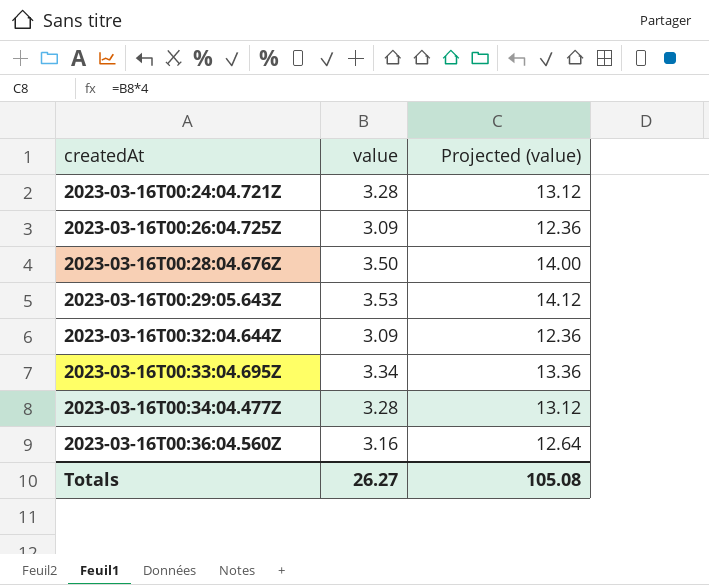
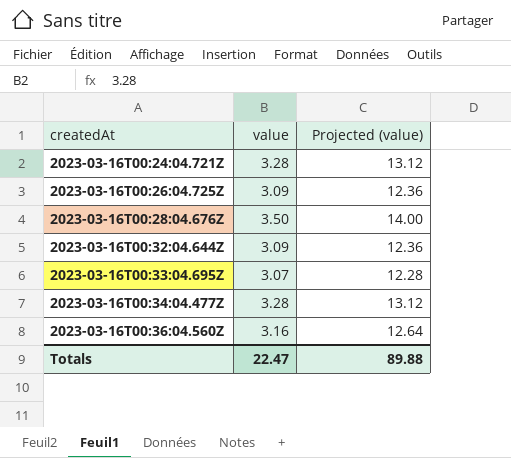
row 2023-03-16T00:29:05.643Z: 3.53 | 14.12 -> none
2023-03-16T00:33:04.695Z | value: 3.34 -> 3.07
2023-03-16T00:33:04.695Z | Projected (value): 13.36 -> 12.28
Totals | value: 26.27 -> 22.47
Totals | Projected (value): 105.08 -> 89.88

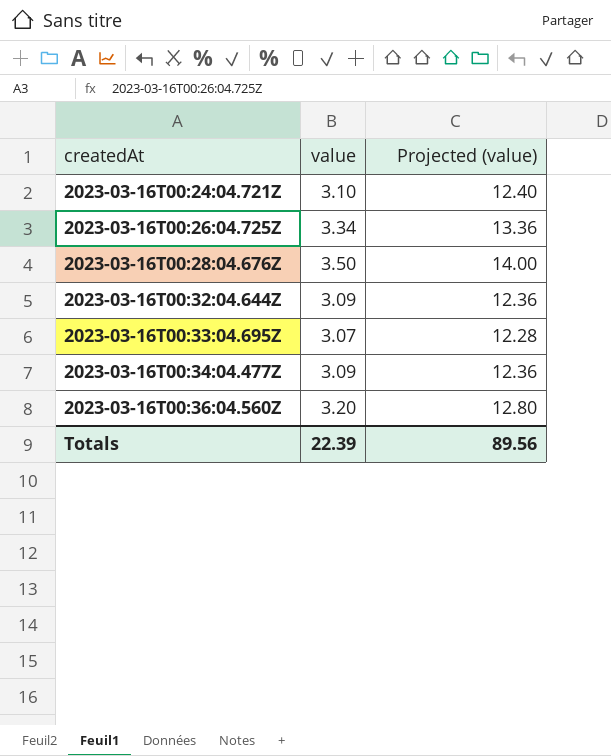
2023-03-16T00:24:04.721Z | value: 3.28 -> 3.10
2023-03-16T00:24:04.721Z | Projected (value): 13.12 -> 12.40
2023-03-16T00:26:04.725Z | value: 3.09 -> 3.34
2023-03-16T00:26:04.725Z | Projected (value): 12.36 -> 13.36
2023-03-16T00:34:04.477Z | value: 3.28 -> 3.09
2023-03-16T00:34:04.477Z | Projected (value): 13.12 -> 12.36
2023-03-16T00:36:04.560Z | value: 3.16 -> 3.20
2023-03-16T00:36:04.560Z | Projected (value): 12.64 -> 12.80
Totals | value: 22.47 -> 22.39
Totals | Projected (value): 89.88 -> 89.56

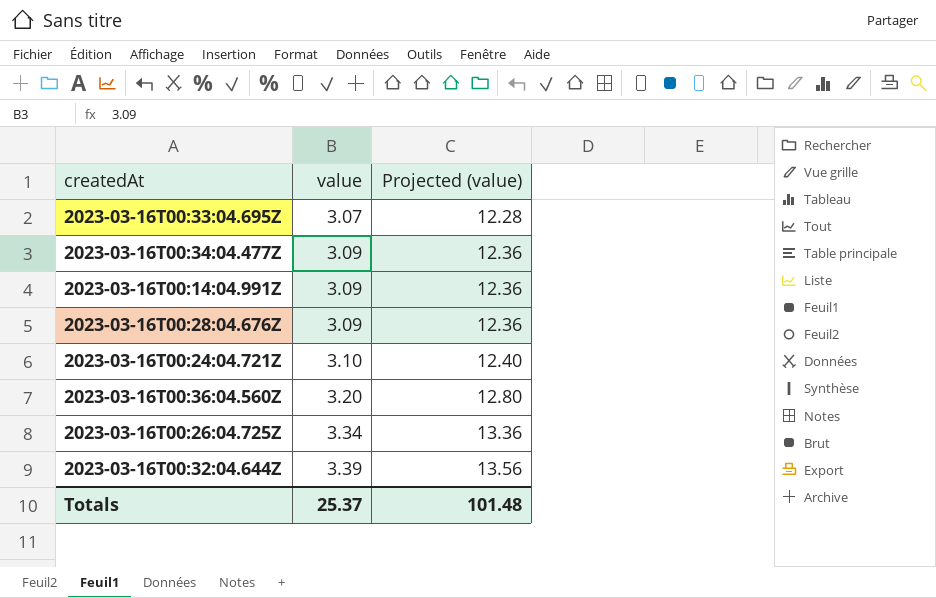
row order: createdAt ascending -> value ascending
row 2023-03-16T00:14:04.991Z: none -> 3.09 | 12.36
2023-03-16T00:28:04.676Z | value: 3.50 -> 3.09
2023-03-16T00:28:04.676Z | Projected (value): 14.00 -> 12.36
2023-03-16T00:32:04.644Z | value: 3.09 -> 3.39
2023-03-16T00:32:04.644Z | Projected (value): 12.36 -> 13.56
Totals | value: 22.39 -> 25.37
Totals | Projected (value): 89.56 -> 101.48

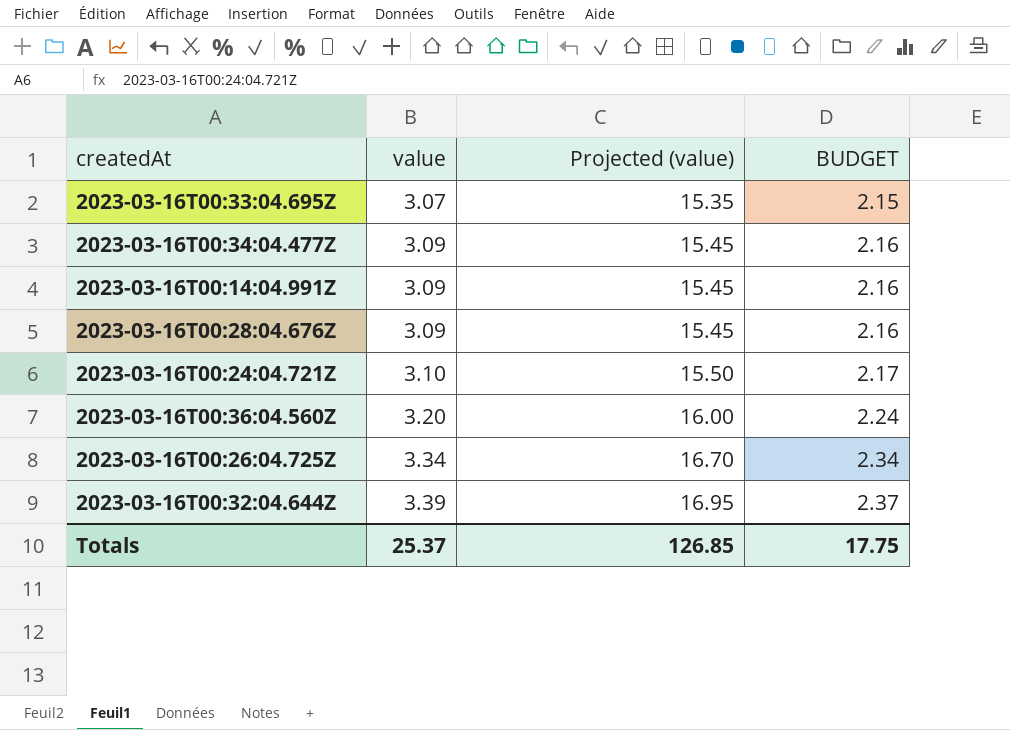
column Projected (value) | formula: [value] * 4 -> [value] * 5
column BUDGET | formula: none -> [value] * 0.7
Totals | Projected (value): 101.48 -> 126.85

